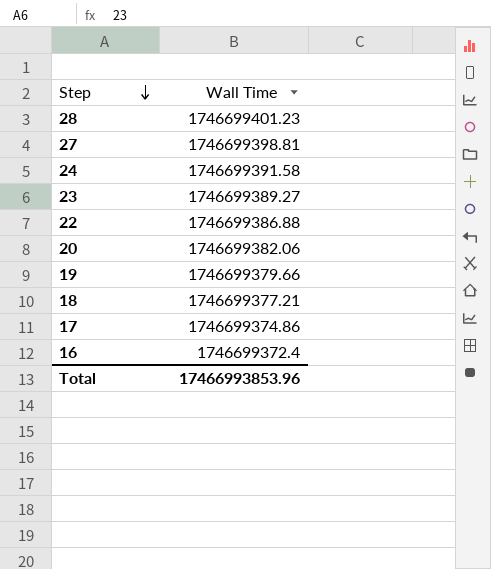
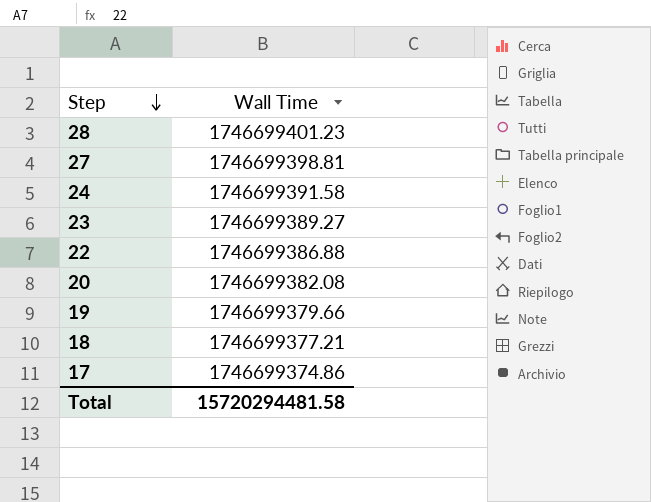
row 16: 1746699372.4 -> none
20 | Wall Time: 1746699382.06 -> 1746699382.08
Total | Wall Time: 17466993853.96 -> 15720294481.58

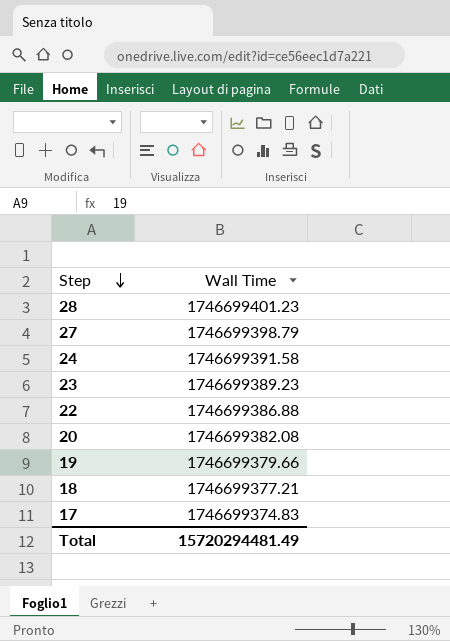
27 | Wall Time: 1746699398.81 -> 1746699398.79
23 | Wall Time: 1746699389.27 -> 1746699389.23
17 | Wall Time: 1746699374.86 -> 1746699374.83
Total | Wall Time: 15720294481.58 -> 15720294481.49

